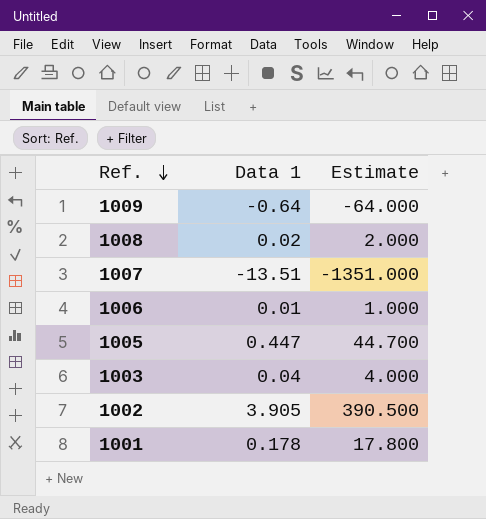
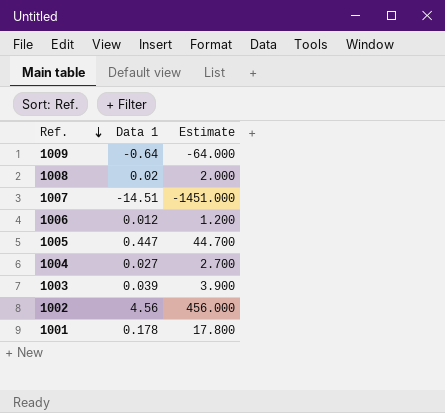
1007 | Data 1: -13.51 -> -14.51
1007 | Estimate: -1351.000 -> -1451.000
1006 | Data 1: 0.01 -> 0.012
1006 | Estimate: 1.000 -> 1.200
row 1004: none -> 0.027 | 2.700
1003 | Data 1: 0.04 -> 0.039
1003 | Estimate: 4.000 -> 3.900
1002 | Data 1: 3.905 -> 4.56
1002 | Estimate: 390.500 -> 456.000

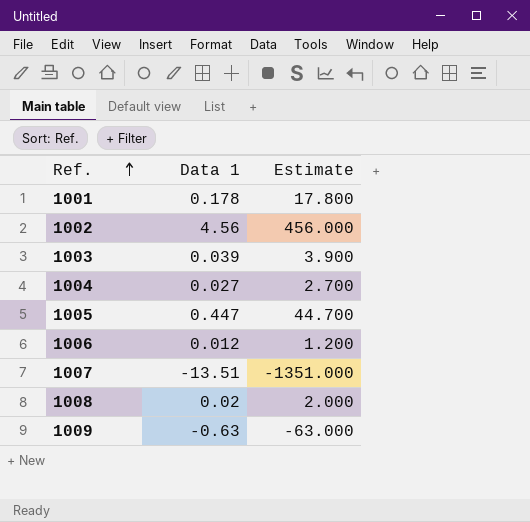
row order: Ref. descending -> Ref. ascending
1007 | Data 1: -14.51 -> -13.51
1007 | Estimate: -1451.000 -> -1351.000
1009 | Data 1: -0.64 -> -0.63
1009 | Estimate: -64.000 -> -63.000

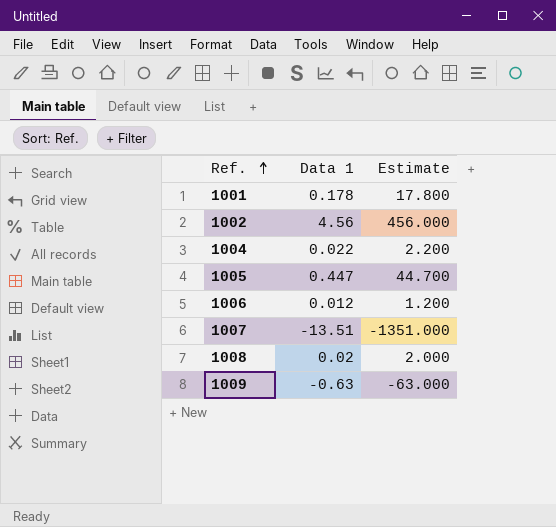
row 1003: 0.039 | 3.900 -> none
1004 | Data 1: 0.027 -> 0.022
1004 | Estimate: 2.700 -> 2.200

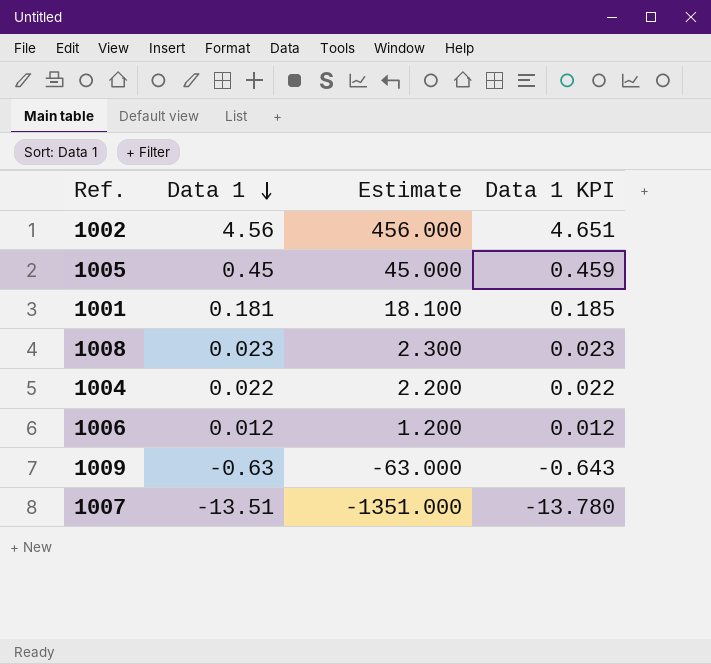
row order: Ref. ascending -> Data 1 descending
column Data 1 KPI | formula: none -> [Data 1] * 1.02
1005 | Data 1: 0.447 -> 0.45
1005 | Estimate: 44.700 -> 45.000
1001 | Data 1: 0.178 -> 0.181
1001 | Estimate: 17.800 -> 18.100
1008 | Data 1: 0.02 -> 0.023
1008 | Estimate: 2.000 -> 2.300

